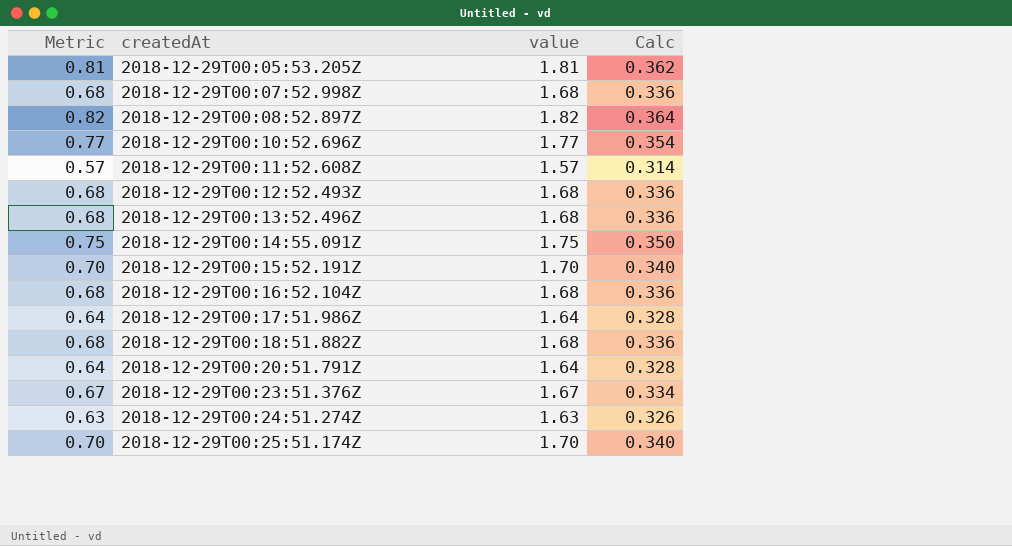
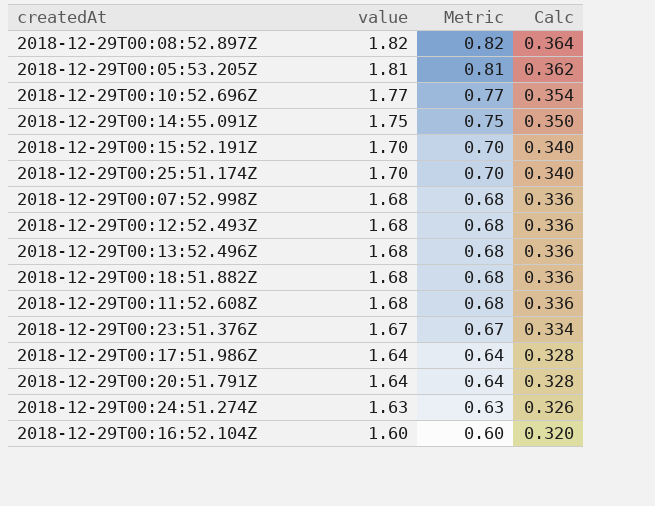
row order: createdAt ascending -> value descending
column Metric | position: 1 -> 3
2018-12-29T00:11:52.608Z | value: 1.57 -> 1.68
2018-12-29T00:11:52.608Z | Metric: 0.57 -> 0.68
2018-12-29T00:11:52.608Z | Calc: 0.314 -> 0.336
2018-12-29T00:16:52.104Z | value: 1.68 -> 1.60
2018-12-29T00:16:52.104Z | Metric: 0.68 -> 0.60
2018-12-29T00:16:52.104Z | Calc: 0.336 -> 0.320

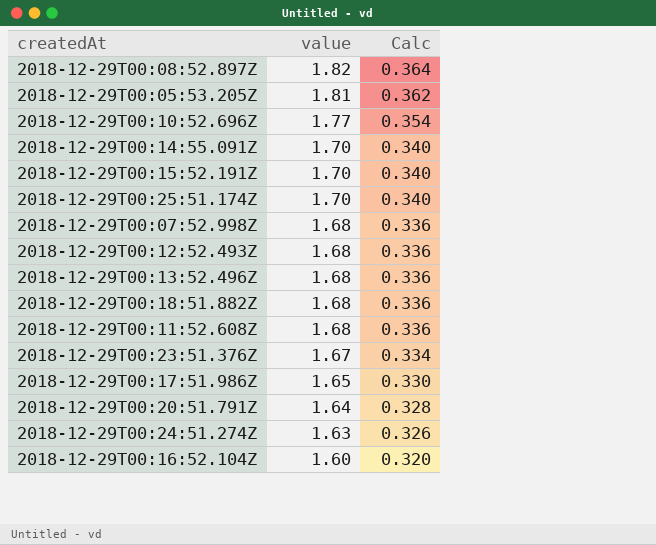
column Metric | formula: [value] - 1 -> none
2018-12-29T00:14:55.091Z | value: 1.75 -> 1.70
2018-12-29T00:14:55.091Z | Calc: 0.350 -> 0.340
2018-12-29T00:17:51.986Z | value: 1.64 -> 1.65
2018-12-29T00:17:51.986Z | Calc: 0.328 -> 0.330

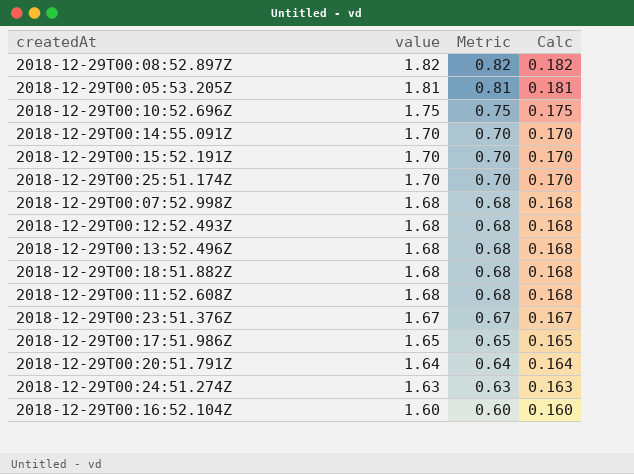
column Metric | formula: none -> [value] - 1
column Calc | formula: [value] * 0.2 -> [value] * 0.1
2018-12-29T00:10:52.696Z | value: 1.77 -> 1.75

